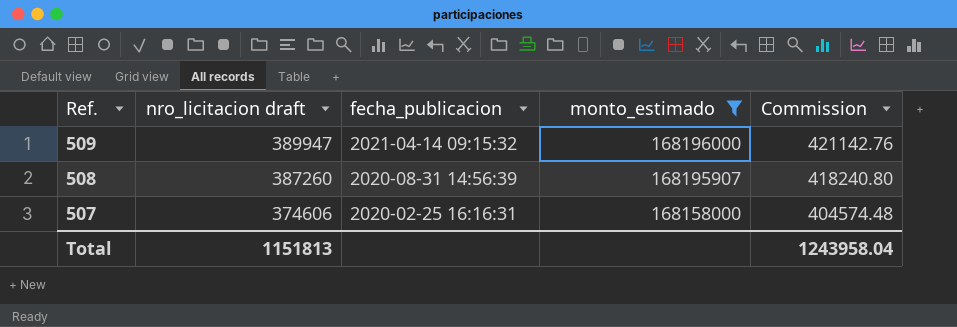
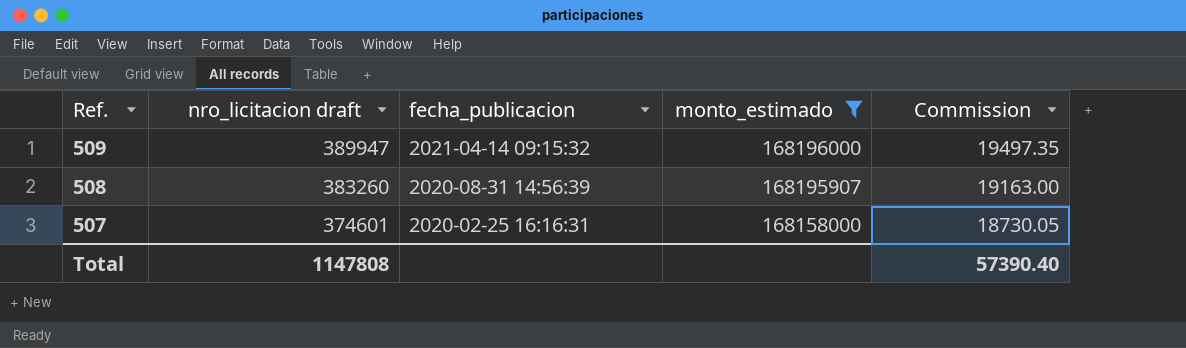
column Commission | formula: [nro_licitacion draft] * 1.08 -> [nro_licitacion draft] * 0.05
508 | nro_licitacion draft: 387260 -> 383260
507 | nro_licitacion draft: 374606 -> 374601
Total | nro_licitacion draft: 1151813 -> 1147808
Total | Commission: 1243958.04 -> 57390.40

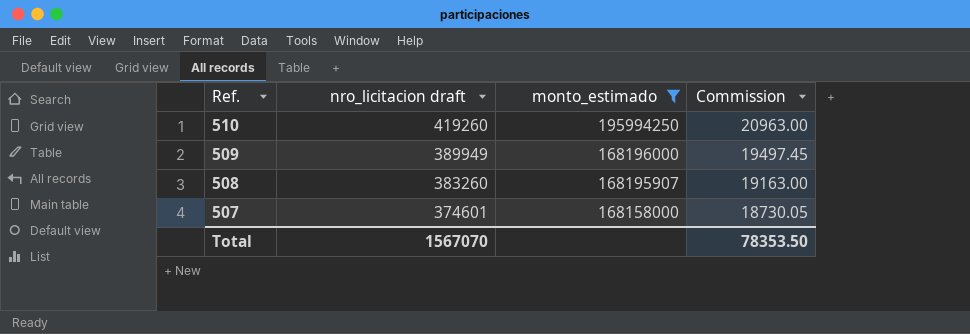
column fecha_publicacion | position: 3 -> none
row 510: none -> 419260 | 195994250 | 20963.00
509 | nro_licitacion draft: 389947 -> 389949
509 | Commission: 19497.35 -> 19497.45
Total | nro_licitacion draft: 1147808 -> 1567070
Total | Commission: 57390.40 -> 78353.50

